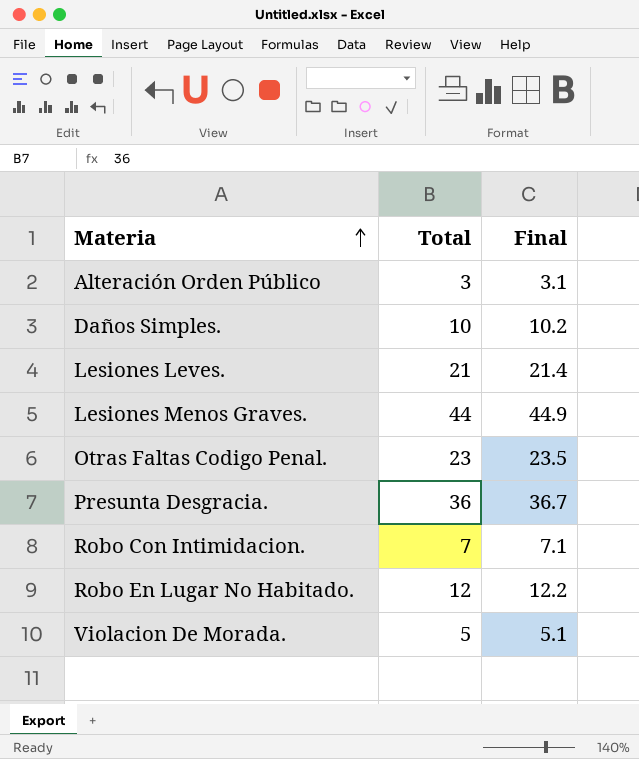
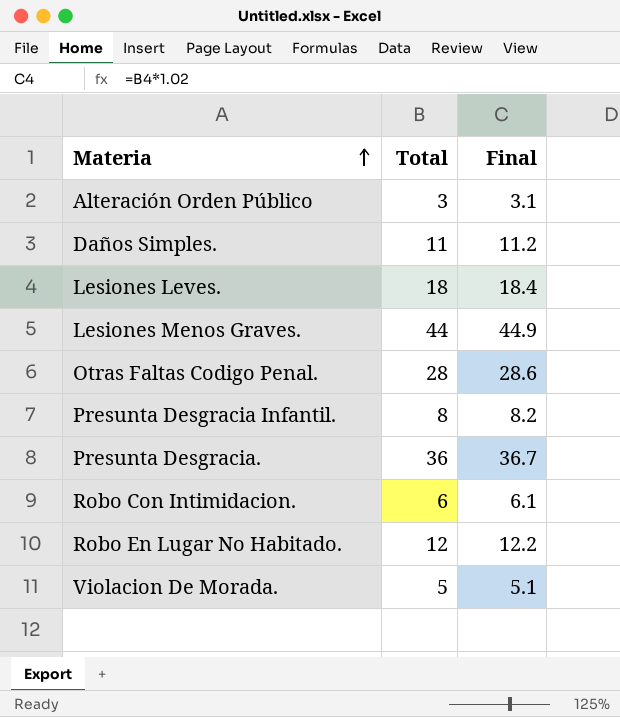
Daños Simples. | Total: 10 -> 11
Daños Simples. | Final: 10.2 -> 11.2
Lesiones Leves. | Total: 21 -> 18
Lesiones Leves. | Final: 21.4 -> 18.4
Otras Faltas Codigo Penal. | Total: 23 -> 28
Otras Faltas Codigo Penal. | Final: 23.5 -> 28.6
row Presunta Desgracia Infantil.: none -> 8 | 8.2
Robo Con Intimidacion. | Total: 7 -> 6
Robo Con Intimidacion. | Final: 7.1 -> 6.1

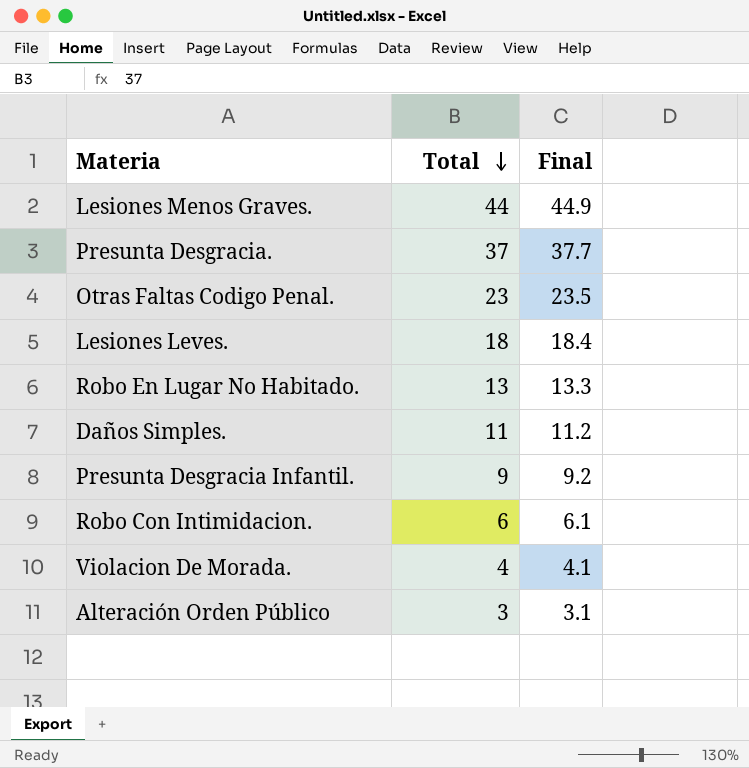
row order: Materia ascending -> Total descending
Presunta Desgracia. | Total: 36 -> 37
Presunta Desgracia. | Final: 36.7 -> 37.7
Otras Faltas Codigo Penal. | Total: 28 -> 23
Otras Faltas Codigo Penal. | Final: 28.6 -> 23.5
Robo En Lugar No Habitado. | Total: 12 -> 13
Robo En Lugar No Habitado. | Final: 12.2 -> 13.3
Presunta Desgracia Infantil. | Total: 8 -> 9
Presunta Desgracia Infantil. | Final: 8.2 -> 9.2
Violacion De Morada. | Total: 5 -> 4
Violacion De Morada. | Final: 5.1 -> 4.1

